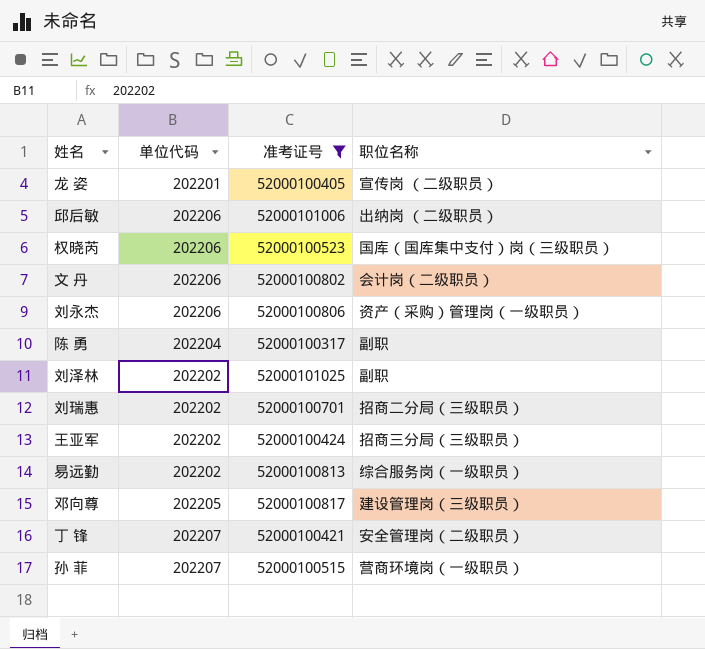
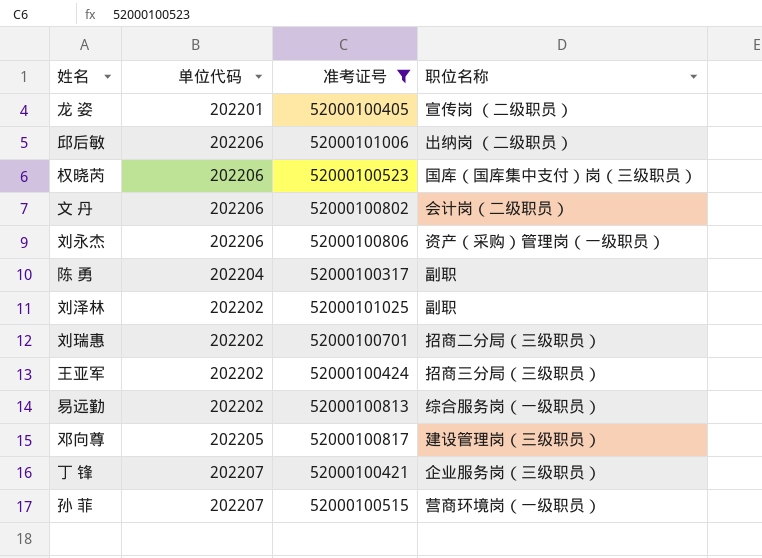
丁 锋 | 职位名称: 安全管理岗（二级职员） -> 企业服务岗（三级职员）

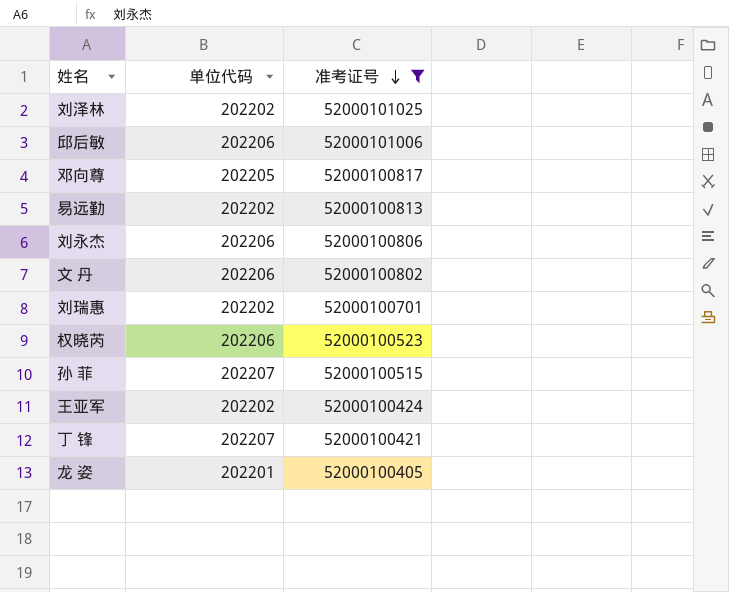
row order: none -> 准考证号 descending
column 职位名称 | position: 4 -> none
row 陈 勇: 202204 | 52000100317 | 副职 -> none

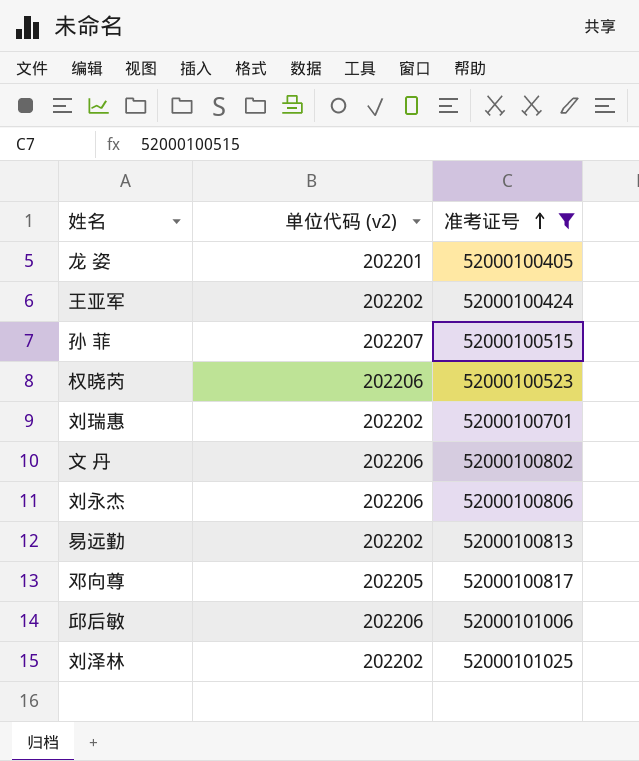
row order: 准考证号 descending -> 准考证号 ascending
column name: 单位代码 -> 单位代码 (v2)
row 丁 锋: 202207 | 52000100421 -> none

